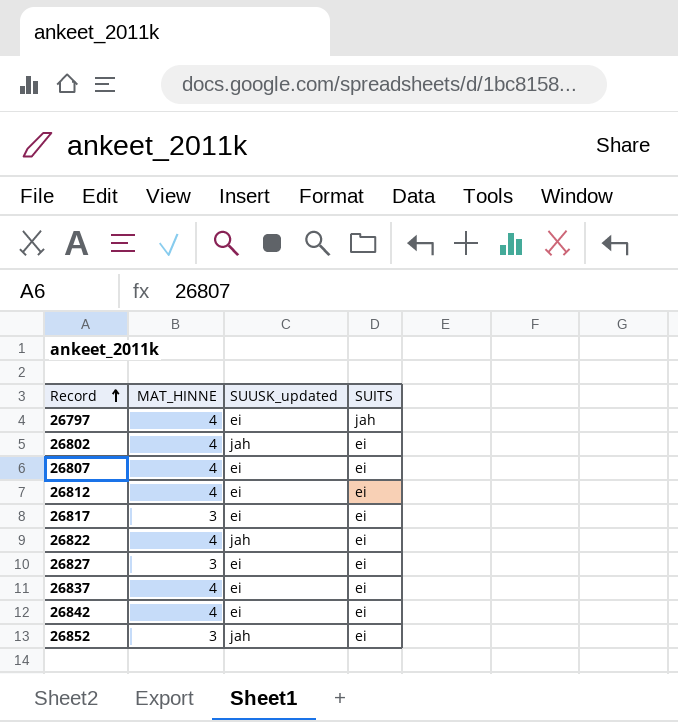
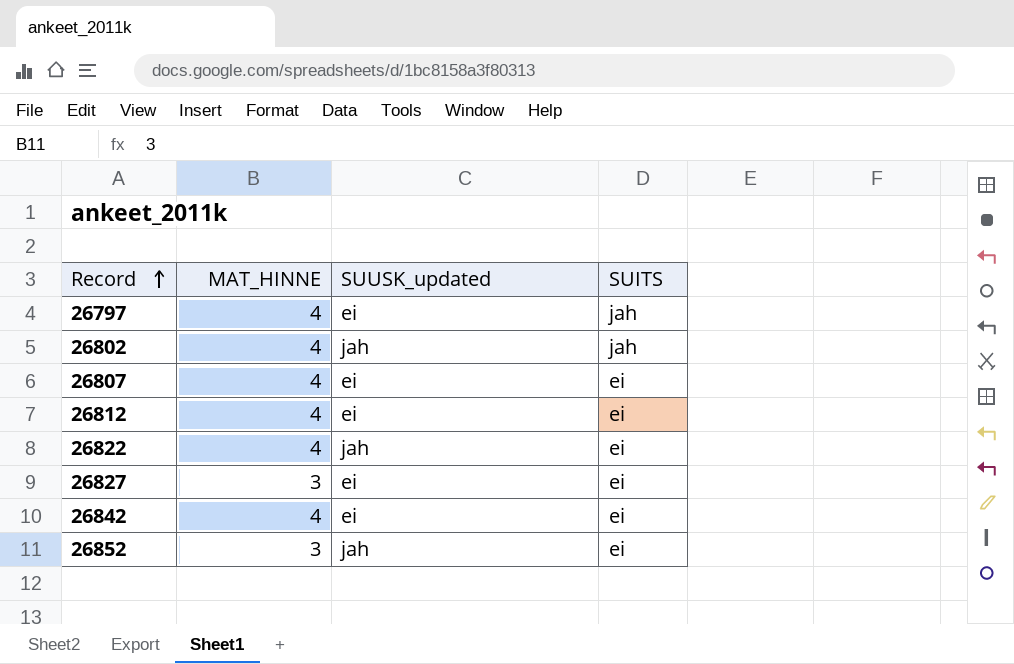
row 26817: 3 | ei | ei -> none
row 26837: 4 | ei | ei -> none
26802 | SUITS: ei -> jah

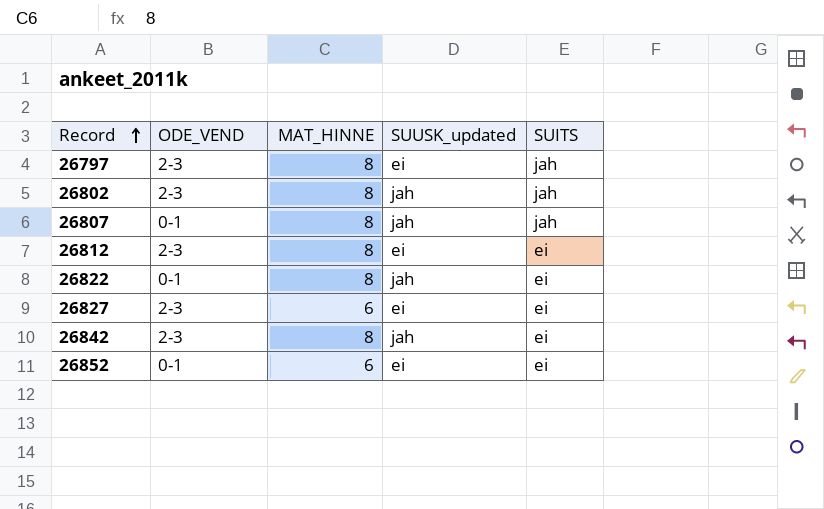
column ODE_VEND | position: none -> 2
26797 | MAT_HINNE: 4 -> 8
26802 | MAT_HINNE: 4 -> 8
26807 | MAT_HINNE: 4 -> 8
26807 | SUUSK_updated: ei -> jah
26807 | SUITS: ei -> jah
26812 | MAT_HINNE: 4 -> 8
26822 | MAT_HINNE: 4 -> 8
26827 | MAT_HINNE: 3 -> 6
26842 | MAT_HINNE: 4 -> 8
26842 | SUUSK_updated: ei -> jah
26852 | MAT_HINNE: 3 -> 6
26852 | SUUSK_updated: jah -> ei

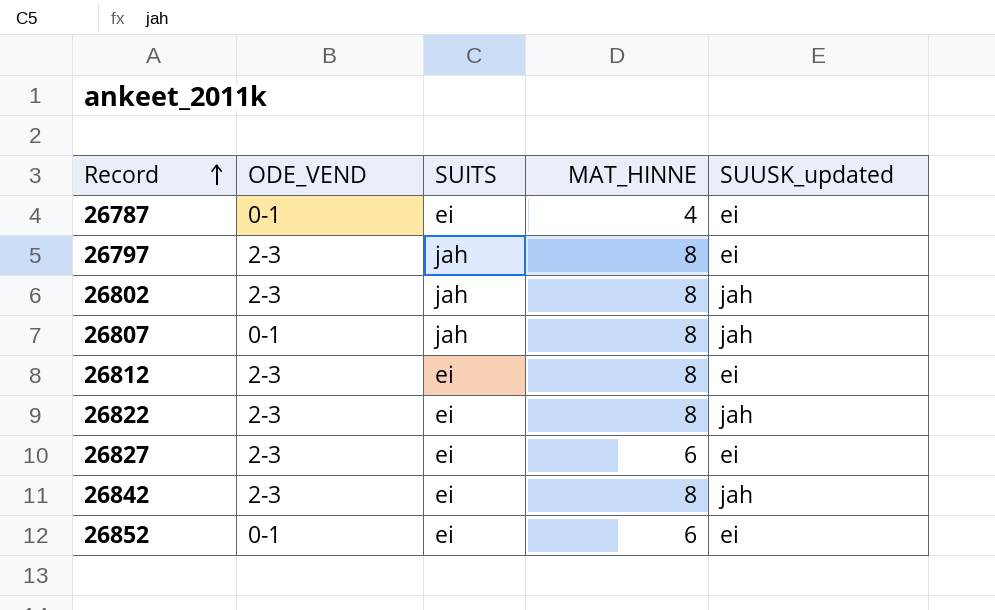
column SUITS | position: 5 -> 3
row 26787: none -> 0-1 | ei | 4 | ei
26822 | ODE_VEND: 0-1 -> 2-3

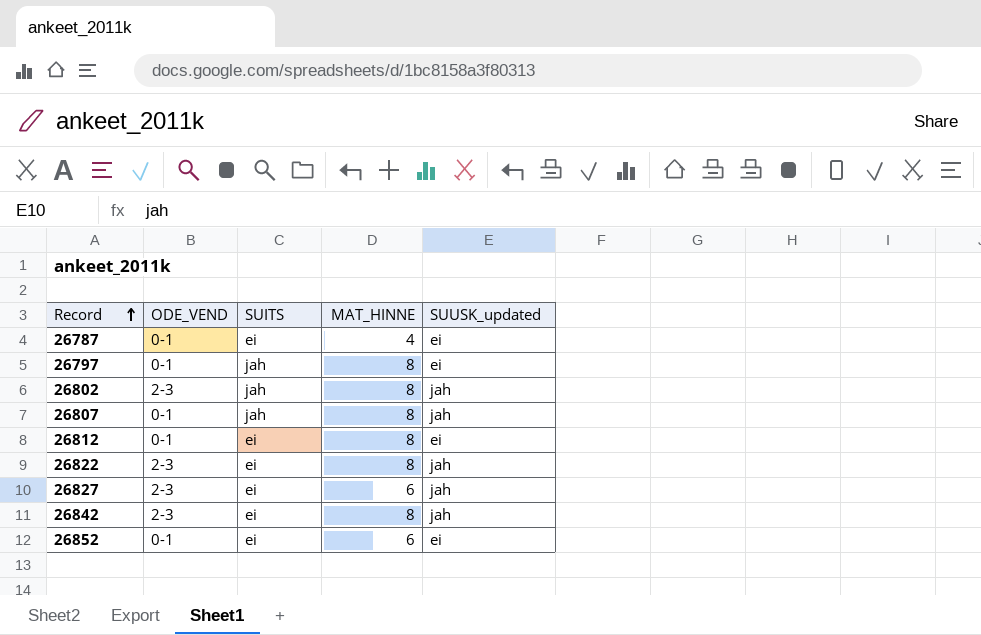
26797 | ODE_VEND: 2-3 -> 0-1
26812 | ODE_VEND: 2-3 -> 0-1
26827 | SUUSK_updated: ei -> jah

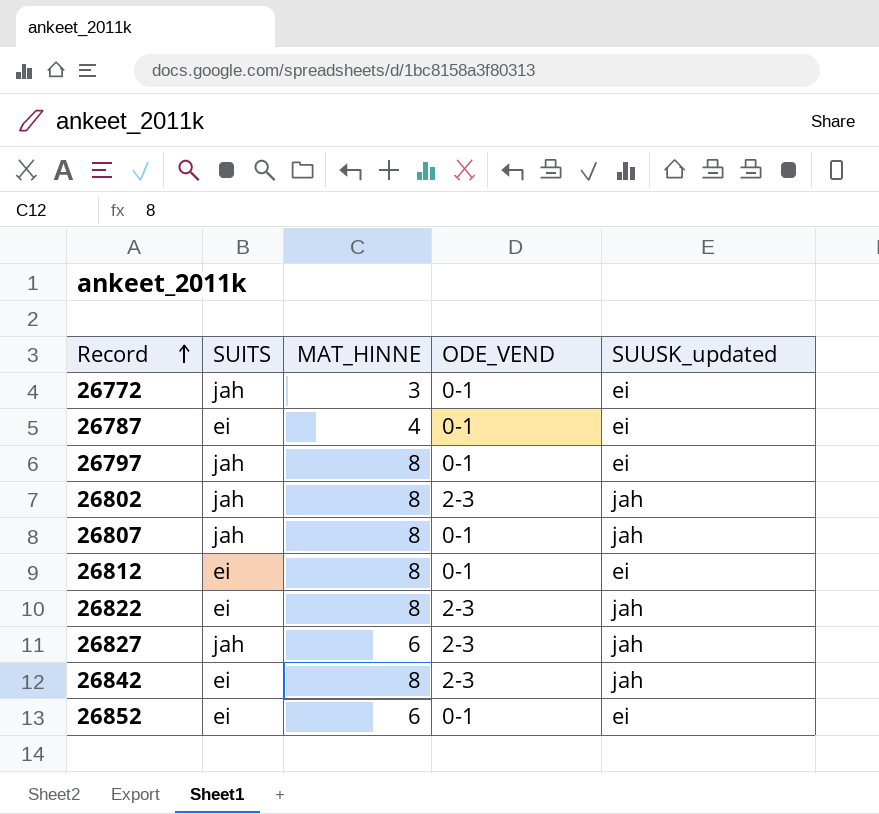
column ODE_VEND | position: 2 -> 4
row 26772: none -> jah | 3 | 0-1 | ei
26827 | SUITS: ei -> jah

